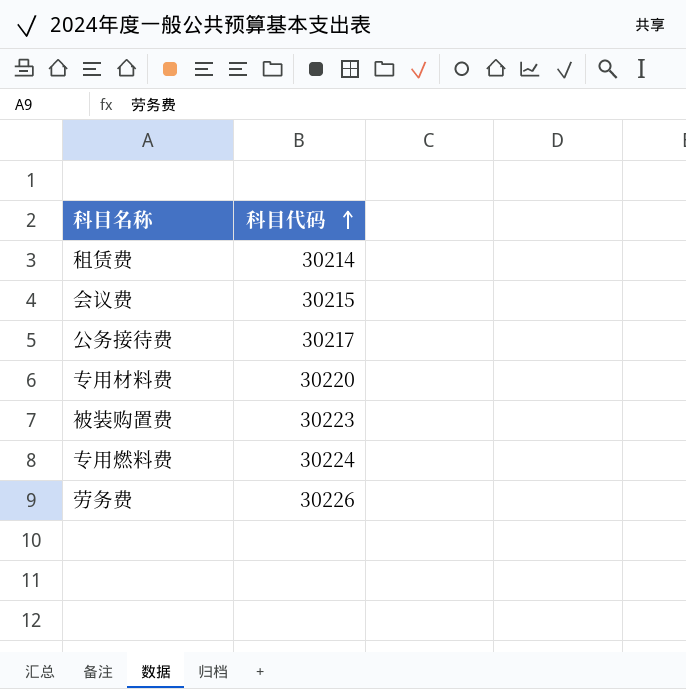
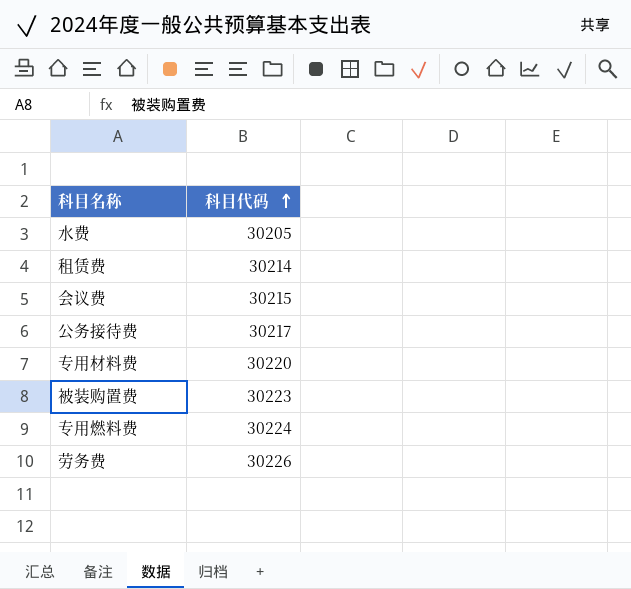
row 水费: none -> 30205

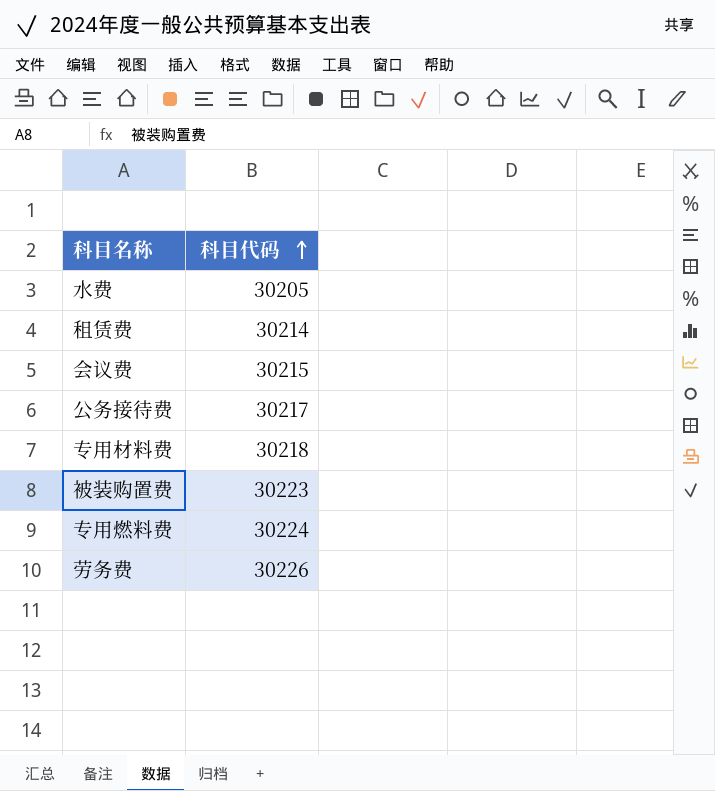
专用材料费 | 科目代码: 30220 -> 30218

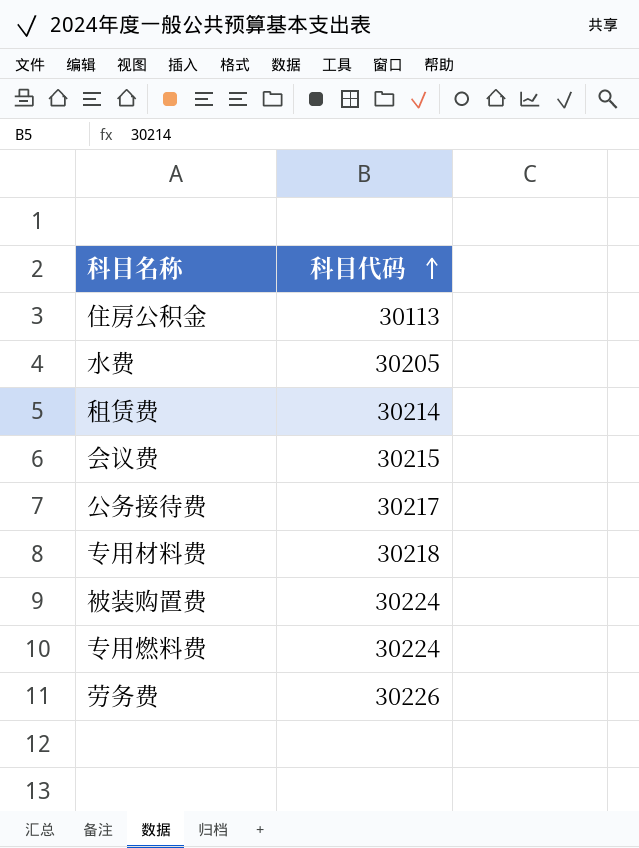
row 住房公积金: none -> 30113
被装购置费 | 科目代码: 30223 -> 30224

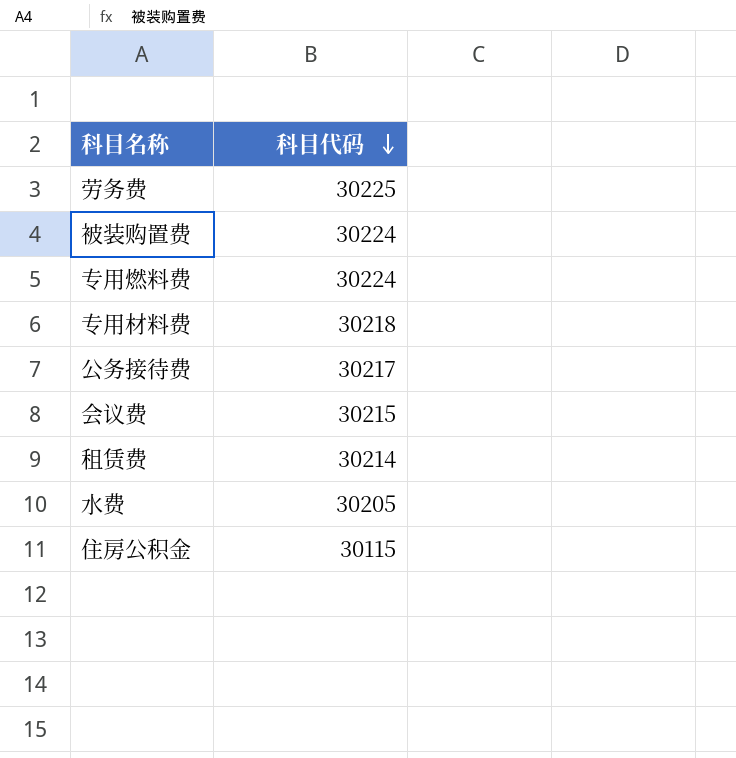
row order: 科目代码 ascending -> 科目代码 descending
劳务费 | 科目代码: 30226 -> 30225
住房公积金 | 科目代码: 30113 -> 30115

